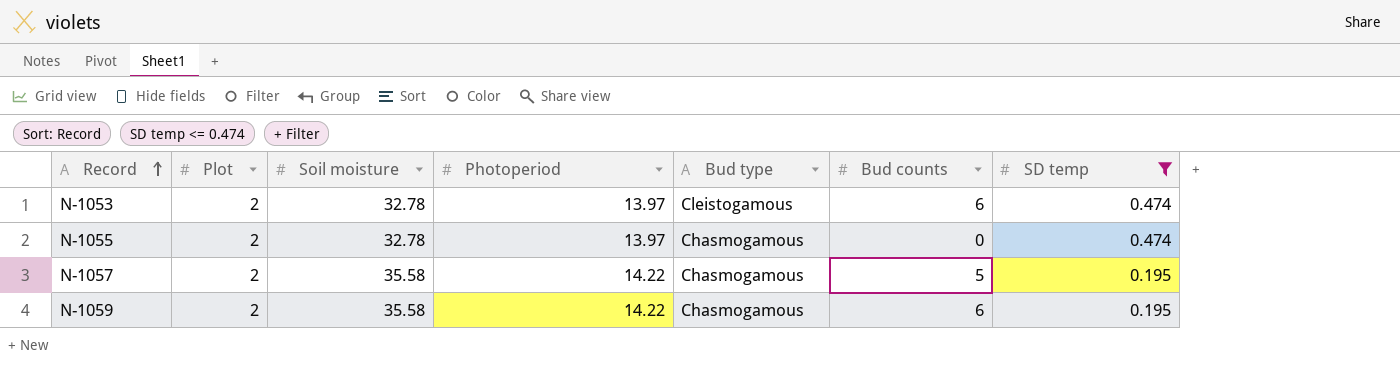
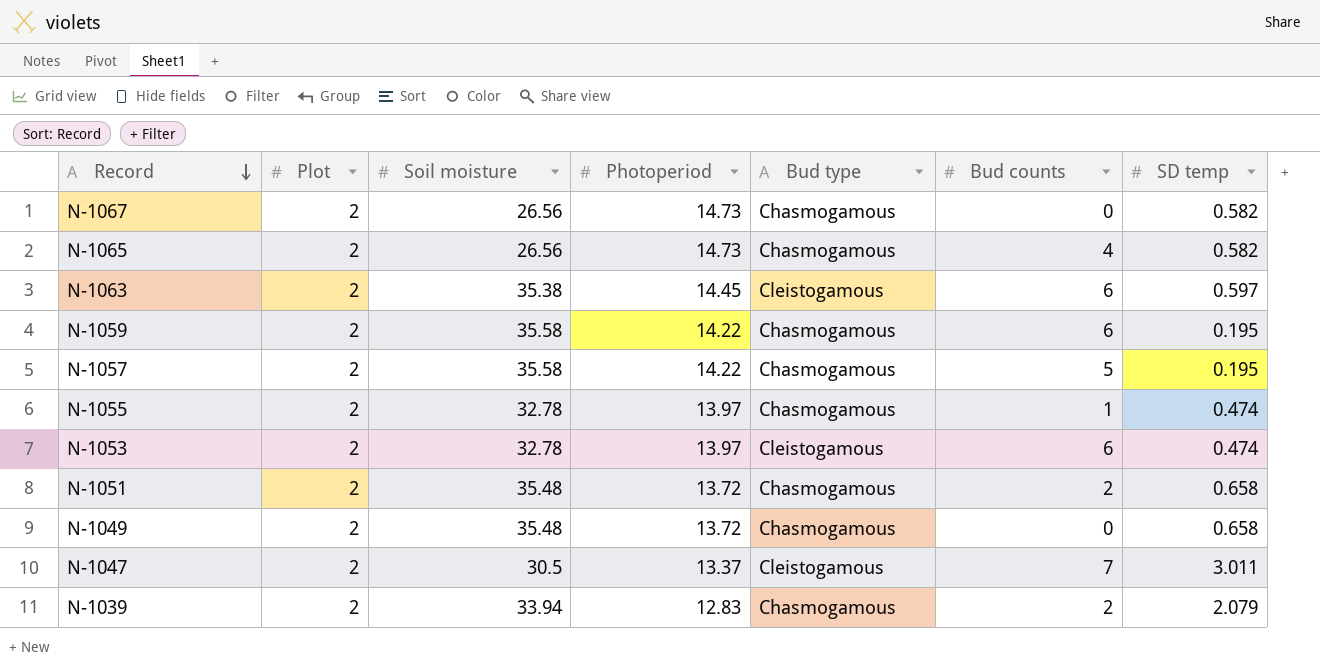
filter: SD temp <= 0.474 -> none
row order: Record ascending -> Record descending
N-1055 | Bud counts: 0 -> 1

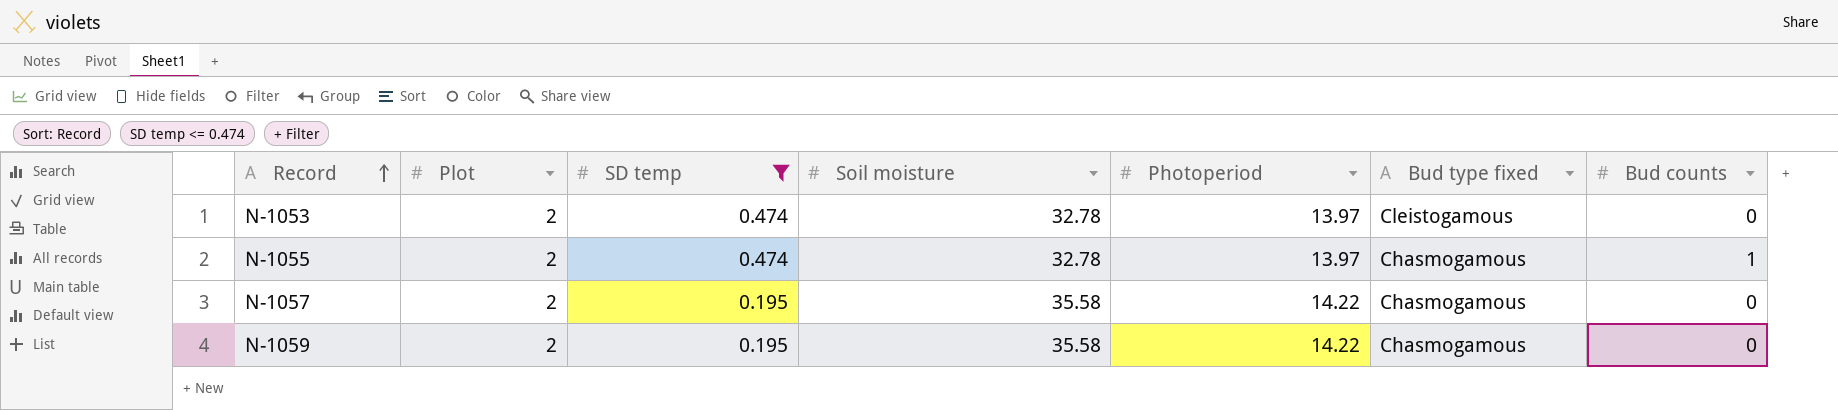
filter: none -> SD temp <= 0.474
row order: Record descending -> Record ascending
column SD temp | position: 7 -> 3
column name: Bud type -> Bud type fixed
N-1053 | Bud counts: 6 -> 0
N-1057 | Bud counts: 5 -> 0
N-1059 | Bud counts: 6 -> 0

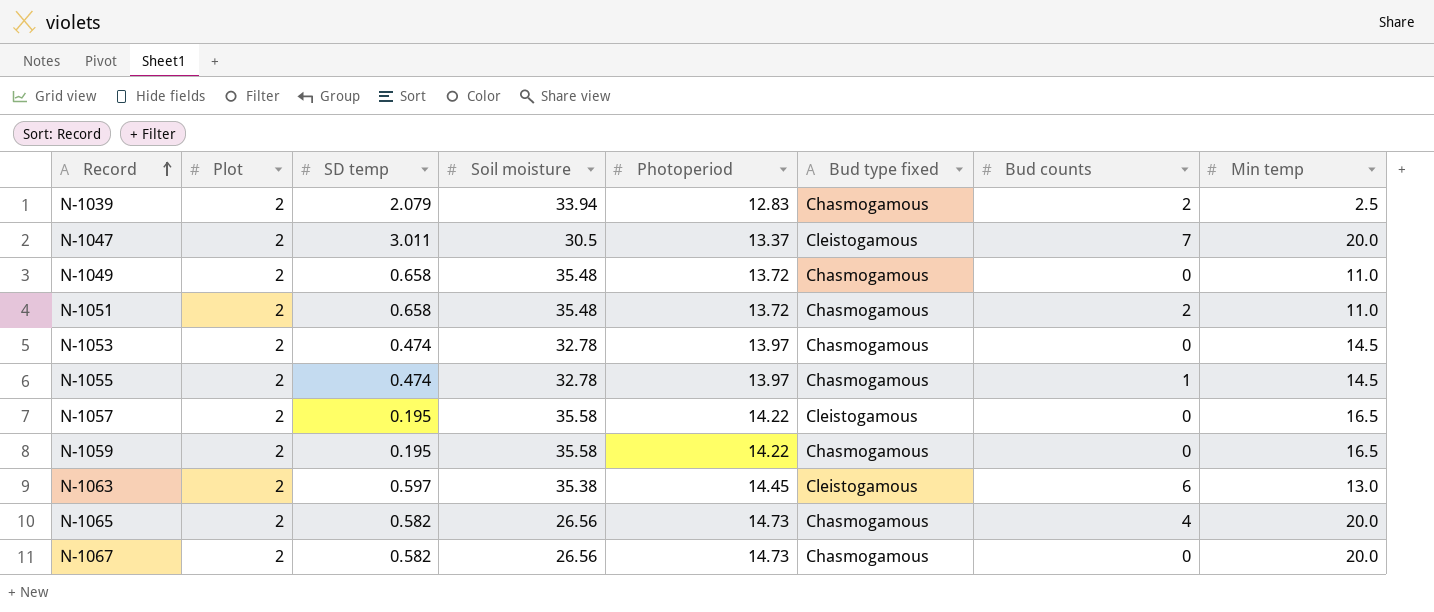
filter: SD temp <= 0.474 -> none
column Min temp | position: none -> 8
N-1053 | Bud type fixed: Cleistogamous -> Chasmogamous
N-1057 | Bud type fixed: Chasmogamous -> Cleistogamous

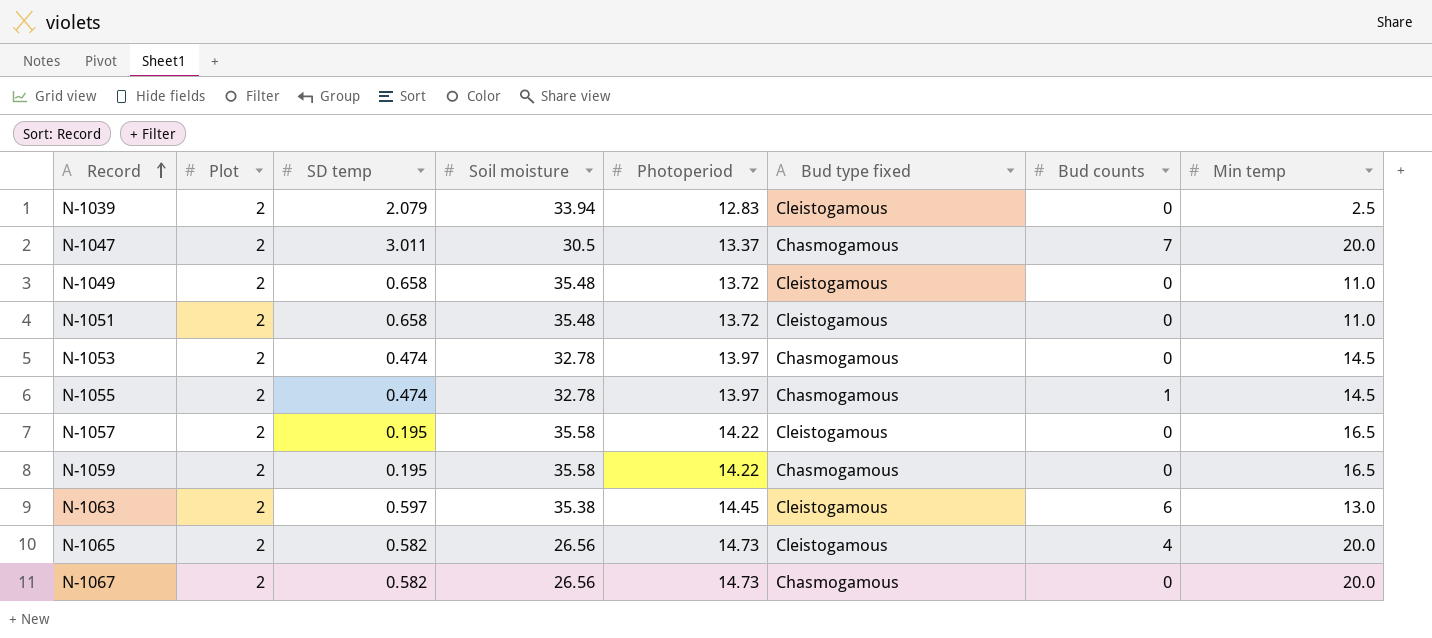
N-1039 | Bud type fixed: Chasmogamous -> Cleistogamous
N-1039 | Bud counts: 2 -> 0
N-1047 | Bud type fixed: Cleistogamous -> Chasmogamous
N-1049 | Bud type fixed: Chasmogamous -> Cleistogamous
N-1051 | Bud type fixed: Chasmogamous -> Cleistogamous
N-1051 | Bud counts: 2 -> 0
N-1065 | Bud type fixed: Chasmogamous -> Cleistogamous

